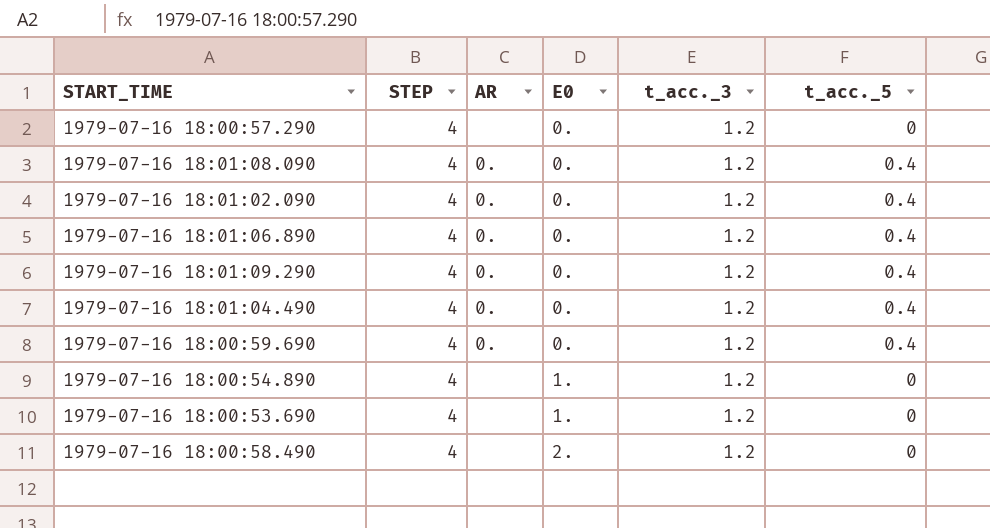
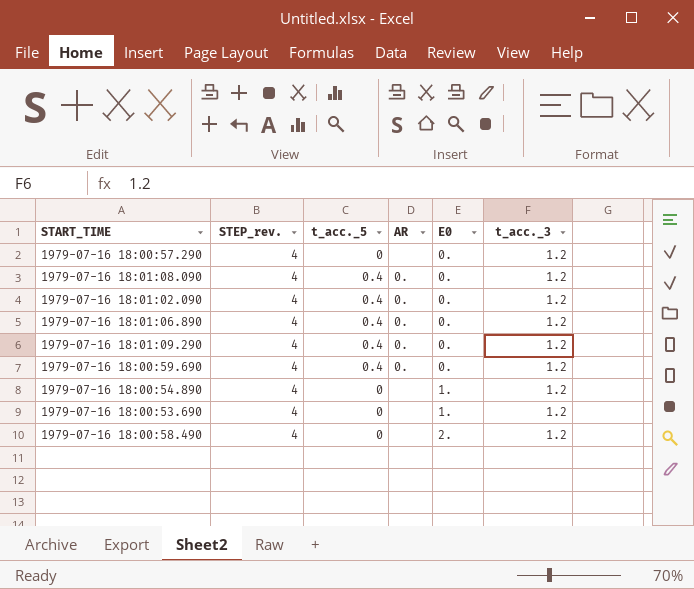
column name: STEP -> STEP_rev.
column t_acc._5 | position: 6 -> 3
row 1979-07-16 18:01:04.490: 4 | 0. | 0. | 1.2 | 0.4 -> none

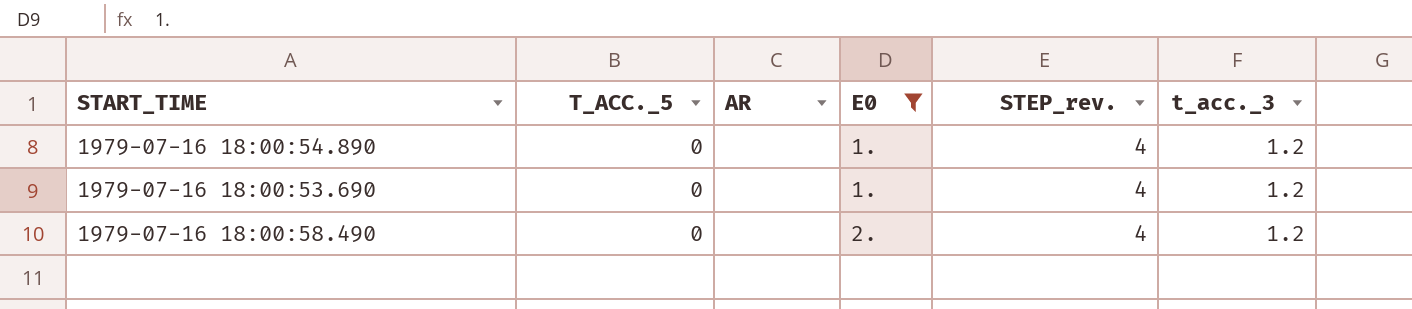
filter: none -> E0 != 0.
column name: t_acc._5 -> T_ACC._5
column STEP_rev. | position: 2 -> 5

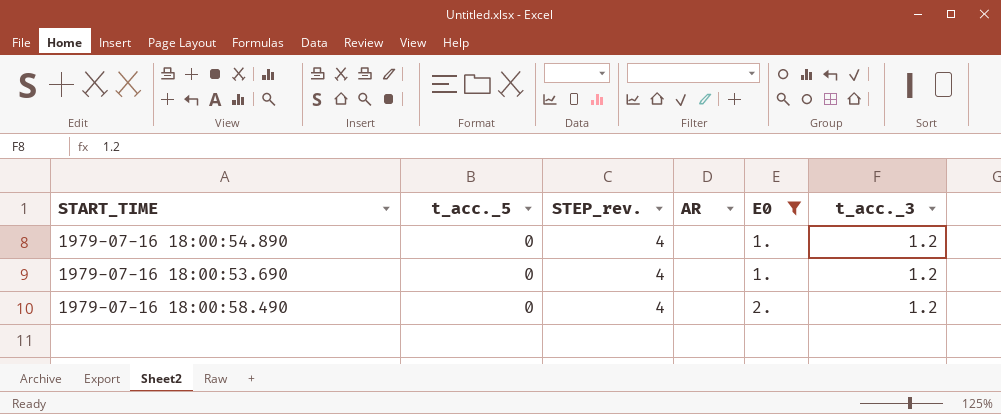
column name: T_ACC._5 -> t_acc._5
column STEP_rev. | position: 5 -> 3

